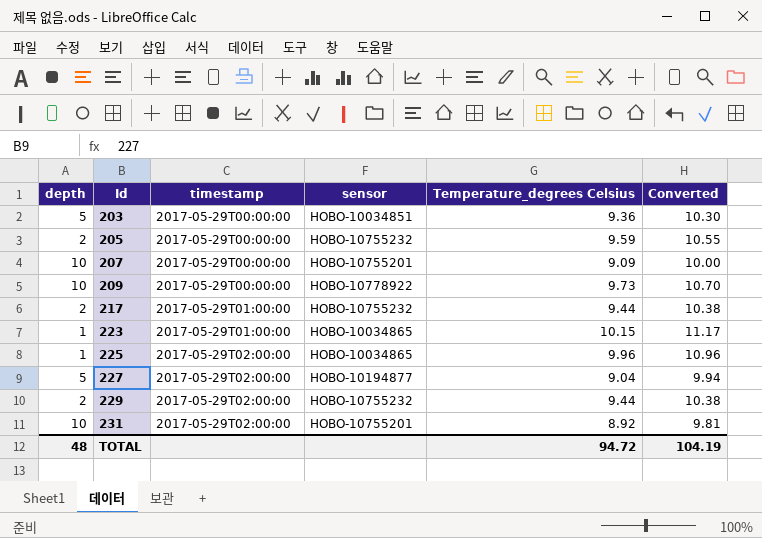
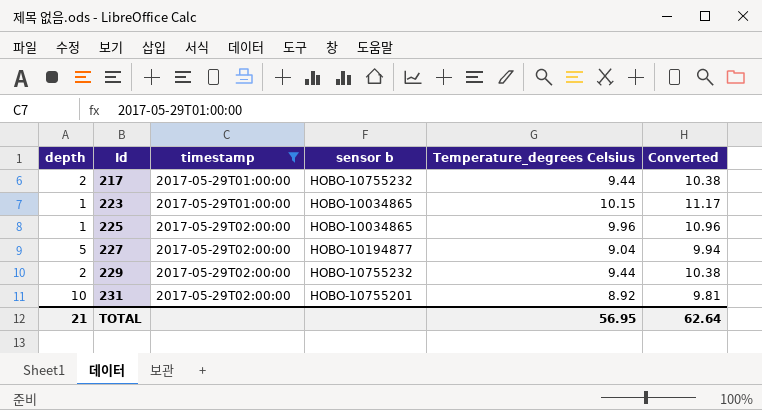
filter: none -> timestamp != 2017-05-29T00:00:00
column name: sensor -> sensor b
TOTAL | depth: 48 -> 21
TOTAL | Temperature_degrees Celsius: 94.72 -> 56.95
TOTAL | Converted: 104.19 -> 62.64

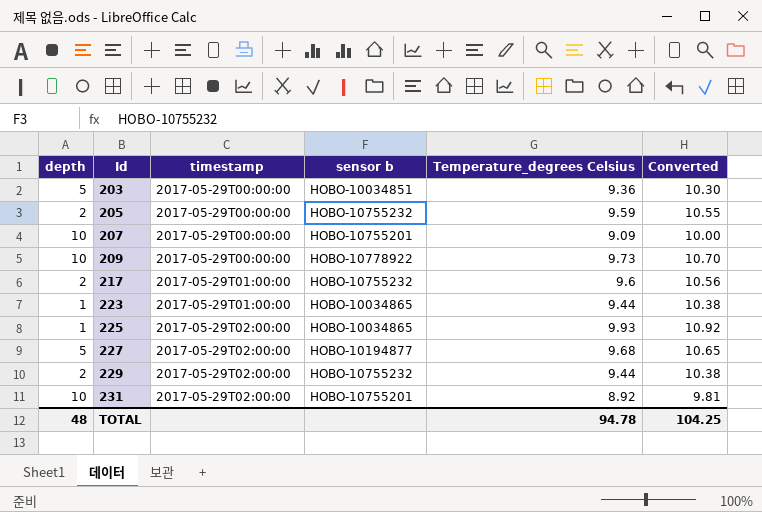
filter: timestamp != 2017-05-29T00:00:00 -> none
217 | Temperature_degrees Celsius: 9.44 -> 9.6
217 | Converted: 10.38 -> 10.56
223 | Temperature_degrees Celsius: 10.15 -> 9.44
223 | Converted: 11.17 -> 10.38
225 | Temperature_degrees Celsius: 9.96 -> 9.93
225 | Converted: 10.96 -> 10.92
227 | Temperature_degrees Celsius: 9.04 -> 9.68
227 | Converted: 9.94 -> 10.65
TOTAL | depth: 21 -> 48
TOTAL | Temperature_degrees Celsius: 56.95 -> 94.78
TOTAL | Converted: 62.64 -> 104.25

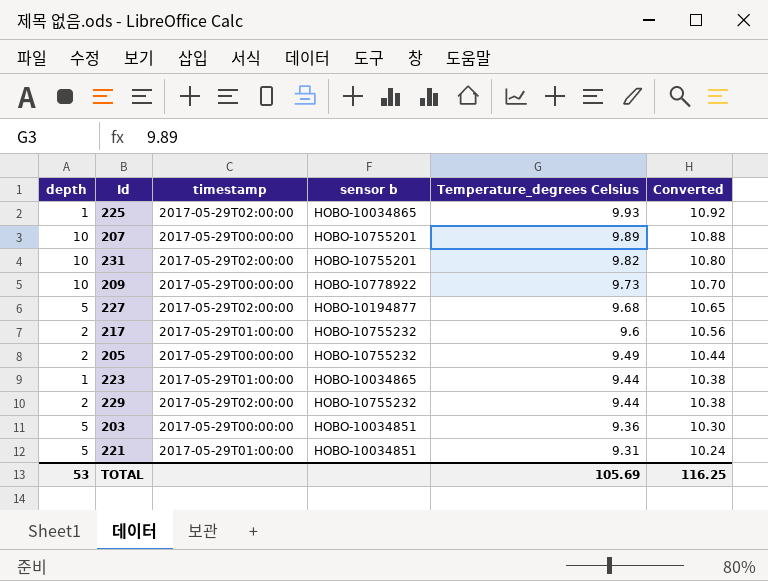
row order: Id ascending -> Temperature_degrees Celsius descending
207 | Temperature_degrees Celsius: 9.09 -> 9.89
207 | Converted: 10.00 -> 10.88
231 | Temperature_degrees Celsius: 8.92 -> 9.82
231 | Converted: 9.81 -> 10.80
205 | Temperature_degrees Celsius: 9.59 -> 9.49
205 | Converted: 10.55 -> 10.44
row 221: none -> 5 | 2017-05-29T01:00:00 | HOBO-10034851 | 9.31 | 10.24
TOTAL | depth: 48 -> 53
TOTAL | Temperature_degrees Celsius: 94.78 -> 105.69
TOTAL | Converted: 104.25 -> 116.25

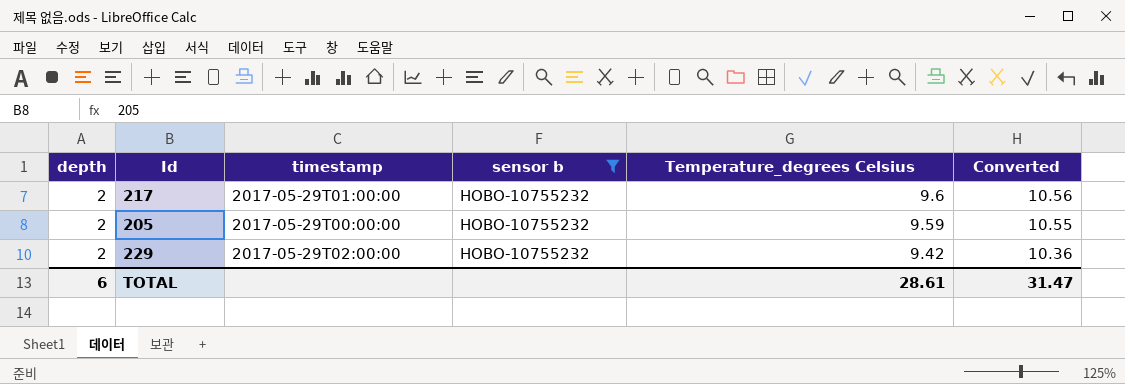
filter: none -> sensor b = HOBO-10755232
205 | Temperature_degrees Celsius: 9.49 -> 9.59
205 | Converted: 10.44 -> 10.55
229 | Temperature_degrees Celsius: 9.44 -> 9.42
229 | Converted: 10.38 -> 10.36
TOTAL | depth: 53 -> 6
TOTAL | Temperature_degrees Celsius: 105.69 -> 28.61
TOTAL | Converted: 116.25 -> 31.47

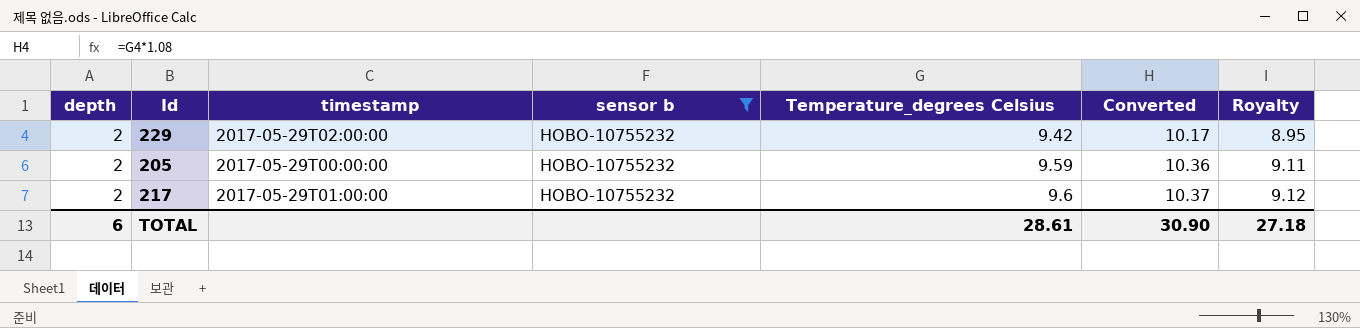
row order: Temperature_degrees Celsius descending -> Temperature_degrees Celsius ascending
column Converted | formula: [Temperature_degrees Celsius] * 1.1 -> [Temperature_degrees Celsius] * 1.08
column Royalty | formula: none -> [Temperature_degrees Celsius] * 0.95
TOTAL | Converted: 31.47 -> 30.90

